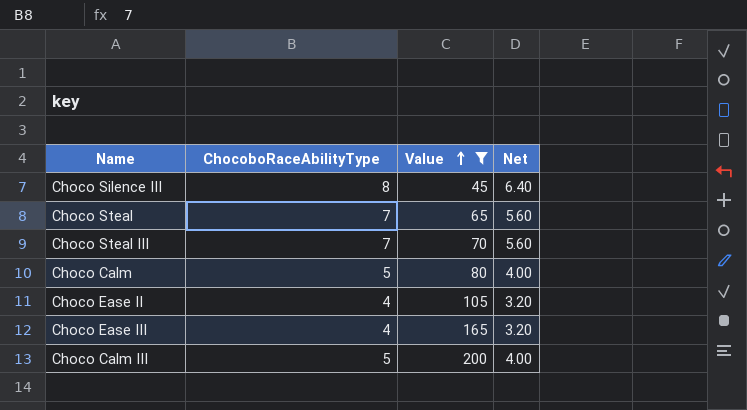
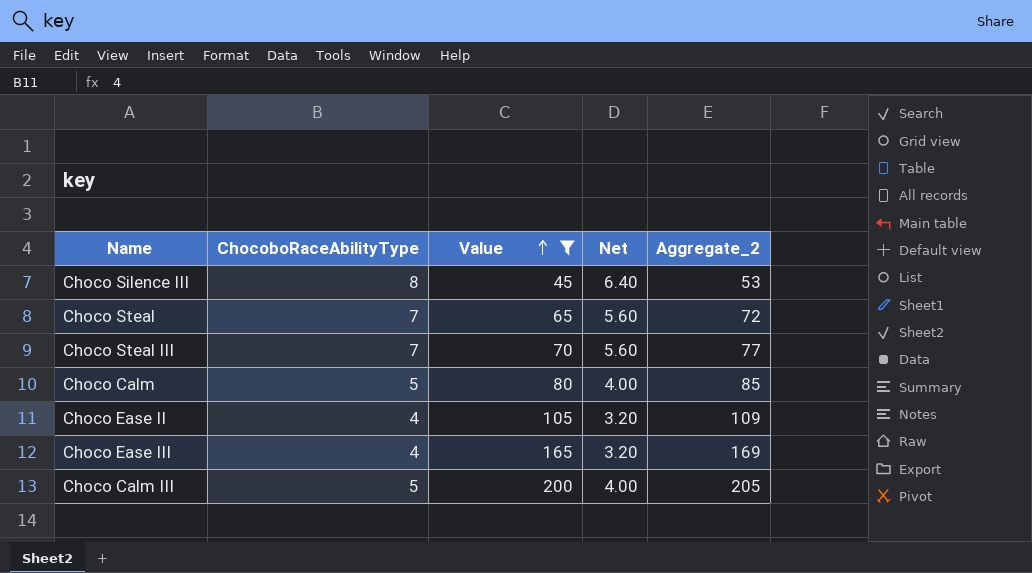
column Aggregate_2 | formula: none -> [ChocoboRaceAbilityType] + [Value]

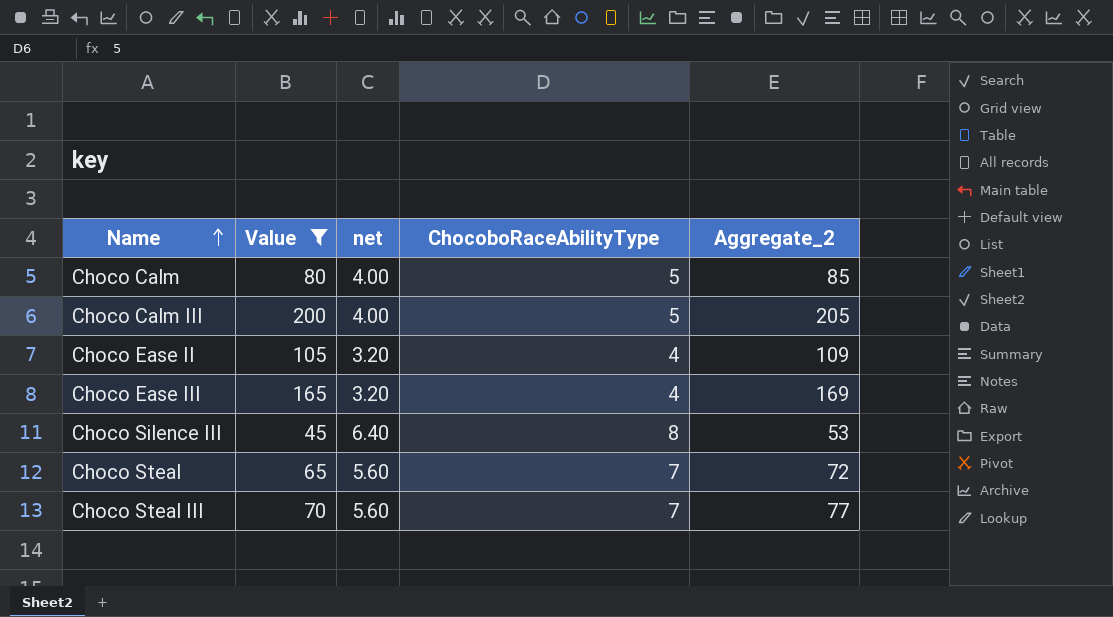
row order: Value ascending -> Name ascending
column name: Net -> net
column ChocoboRaceAbilityType | position: 2 -> 4

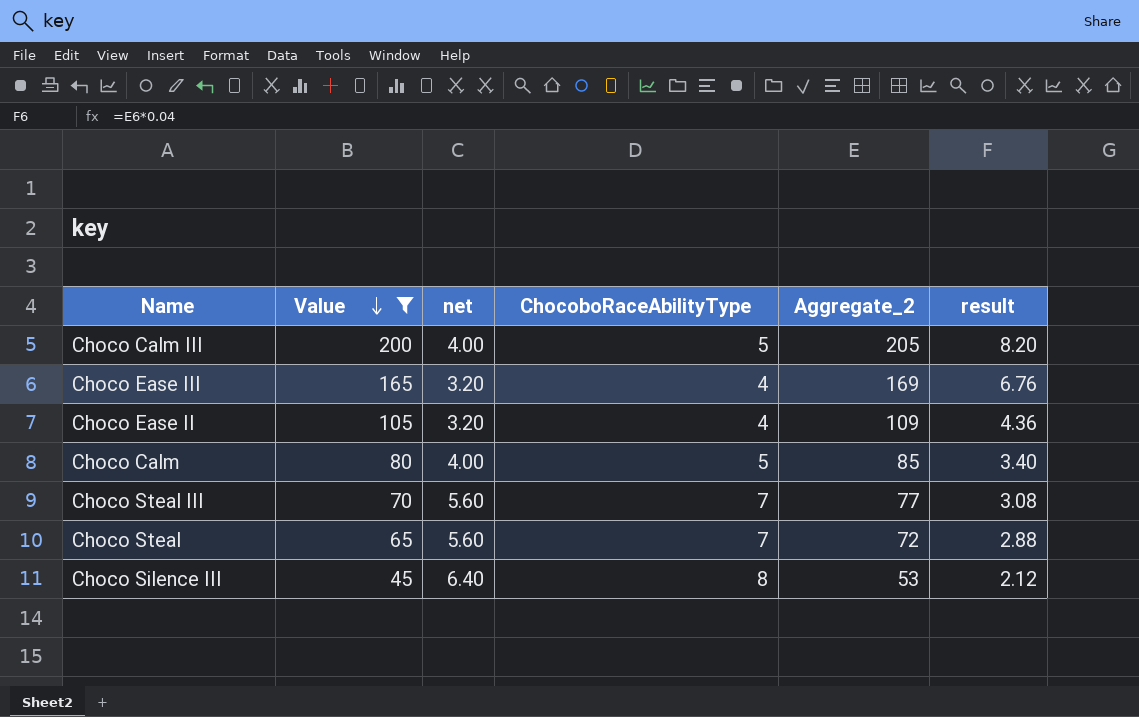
row order: Name ascending -> Value descending
column result | formula: none -> [Aggregate_2] * 0.04

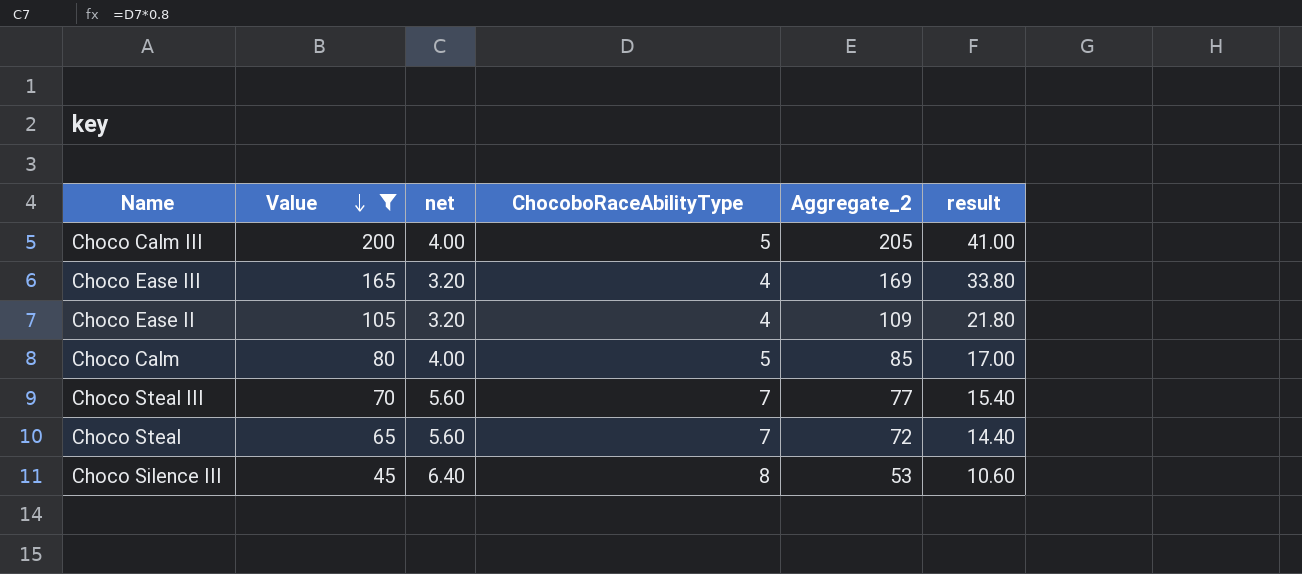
column result | formula: [Aggregate_2] * 0.04 -> [Aggregate_2] * 0.2

